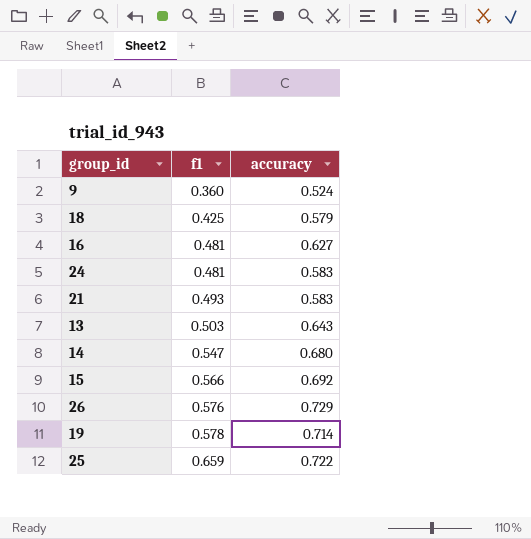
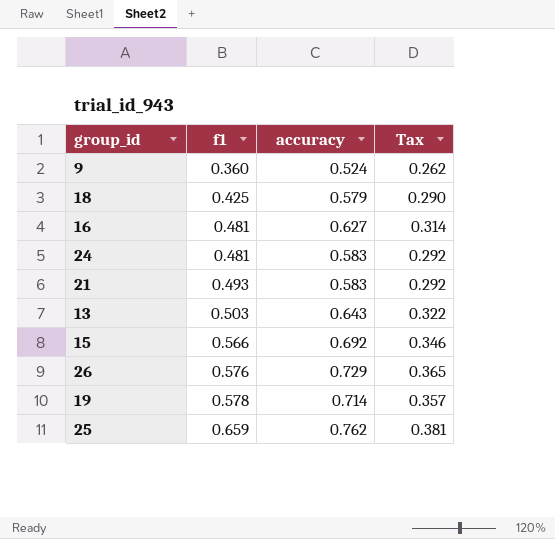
column Tax | formula: none -> [accuracy] * 0.5
row 14: 0.547 | 0.680 -> none
25 | accuracy: 0.722 -> 0.762

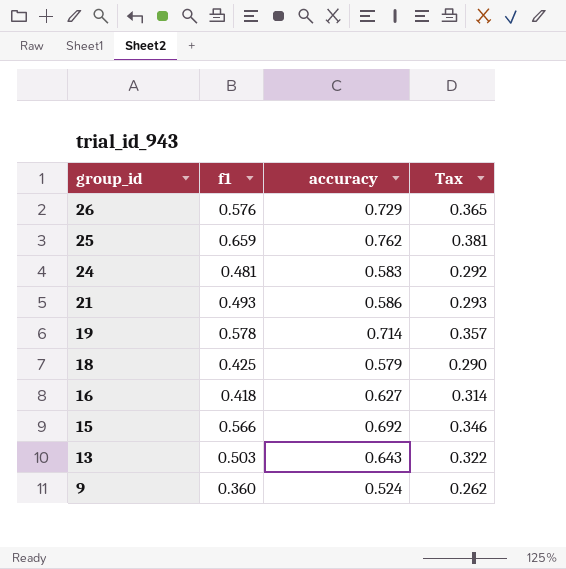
row order: f1 ascending -> group_id descending
21 | accuracy: 0.583 -> 0.586
21 | Tax: 0.292 -> 0.293
16 | f1: 0.481 -> 0.418

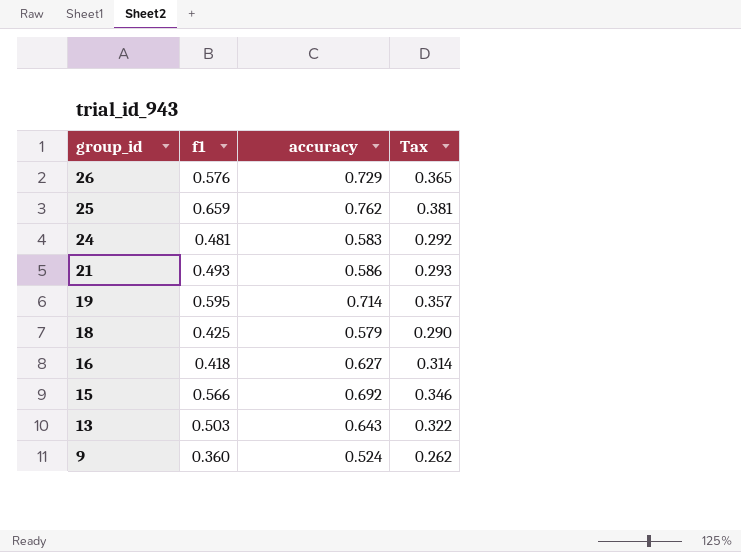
19 | f1: 0.578 -> 0.595

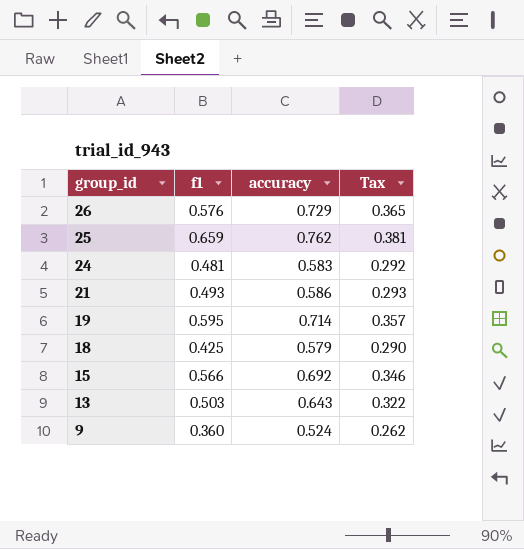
row 16: 0.418 | 0.627 | 0.314 -> none

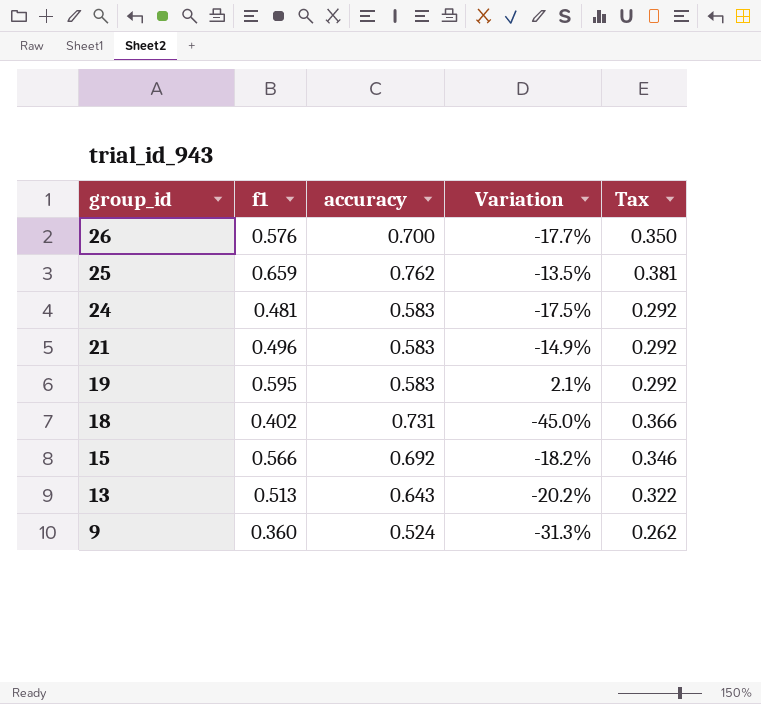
column Variation | formula: none -> ([f1] - [accuracy]) / [accuracy]
26 | accuracy: 0.729 -> 0.700
26 | Tax: 0.365 -> 0.350
21 | f1: 0.493 -> 0.496
21 | accuracy: 0.586 -> 0.583
21 | Tax: 0.293 -> 0.292
19 | accuracy: 0.714 -> 0.583
19 | Tax: 0.357 -> 0.292
18 | f1: 0.425 -> 0.402
18 | accuracy: 0.579 -> 0.731
18 | Tax: 0.290 -> 0.366
13 | f1: 0.503 -> 0.513

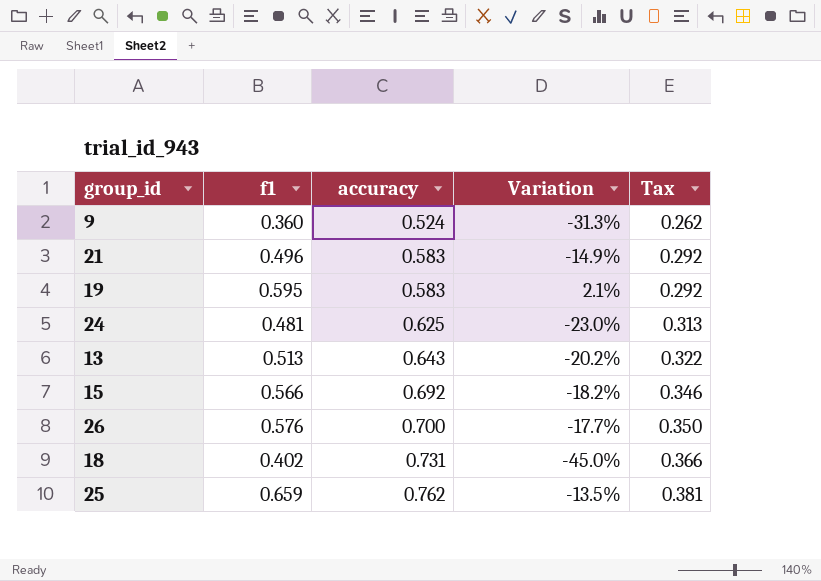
row order: group_id descending -> accuracy ascending
24 | accuracy: 0.583 -> 0.625
24 | Variation: -17.5% -> -23.0%
24 | Tax: 0.292 -> 0.313

